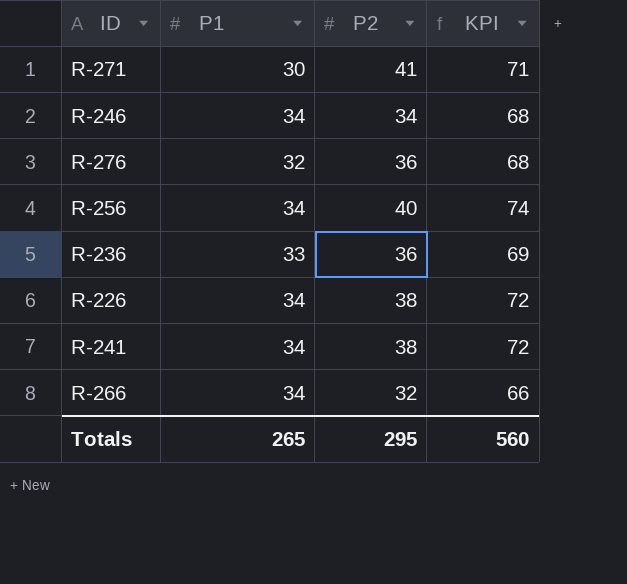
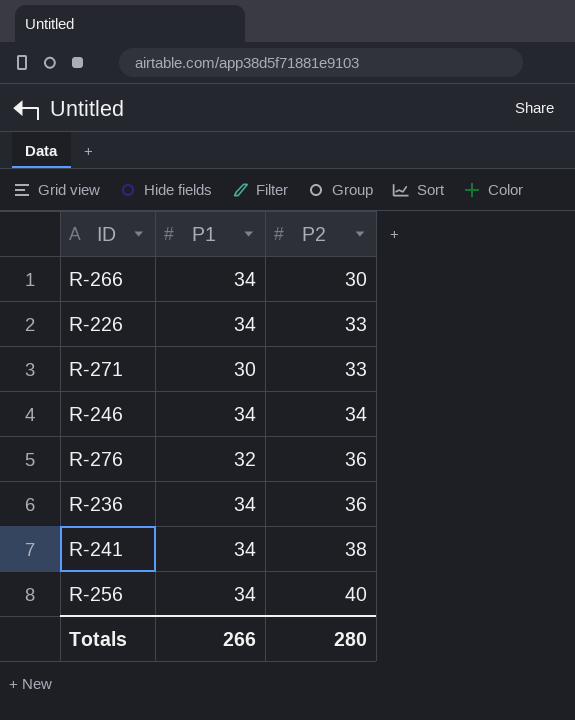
row order: none -> P2 ascending
column KPI | formula: [P1] + [P2] -> none
R-266 | P2: 32 -> 30
R-226 | P2: 38 -> 33
R-271 | P2: 41 -> 33
R-236 | P1: 33 -> 34
Totals | P1: 265 -> 266
Totals | P2: 295 -> 280

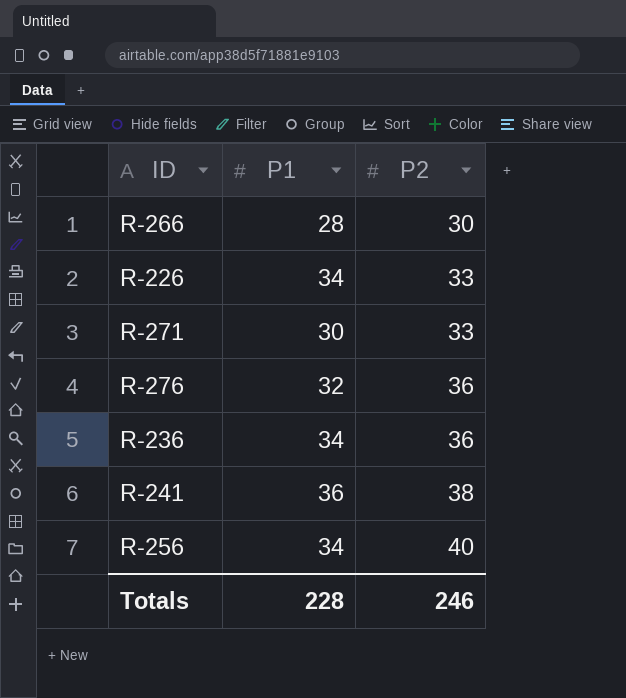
row R-246: 34 | 34 -> none
R-266 | P1: 34 -> 28
R-241 | P1: 34 -> 36
Totals | P1: 266 -> 228
Totals | P2: 280 -> 246

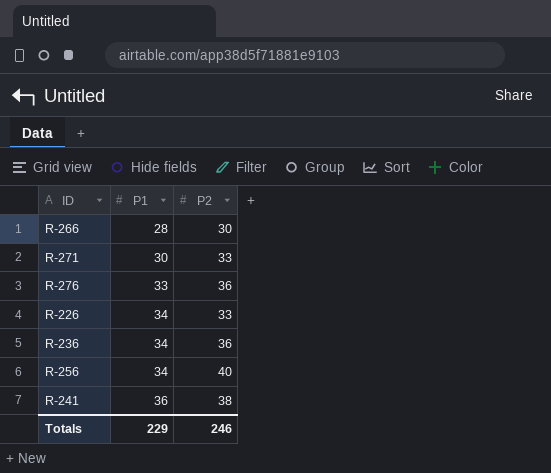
row order: P2 ascending -> P1 ascending
R-276 | P1: 32 -> 33
Totals | P1: 228 -> 229

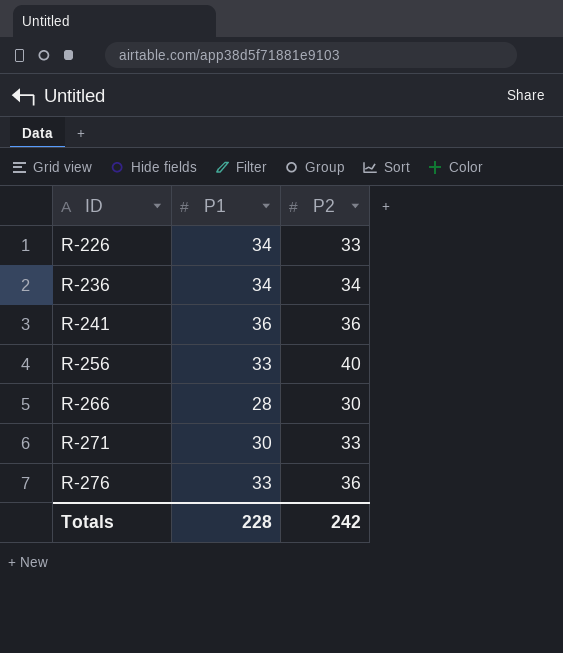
row order: P1 ascending -> ID ascending
R-236 | P2: 36 -> 34
R-241 | P2: 38 -> 36
R-256 | P1: 34 -> 33
Totals | P1: 229 -> 228
Totals | P2: 246 -> 242

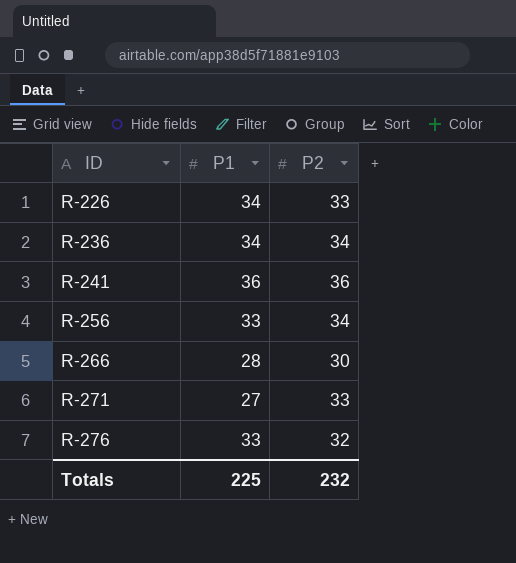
R-256 | P2: 40 -> 34
R-271 | P1: 30 -> 27
R-276 | P2: 36 -> 32
Totals | P1: 228 -> 225
Totals | P2: 242 -> 232

